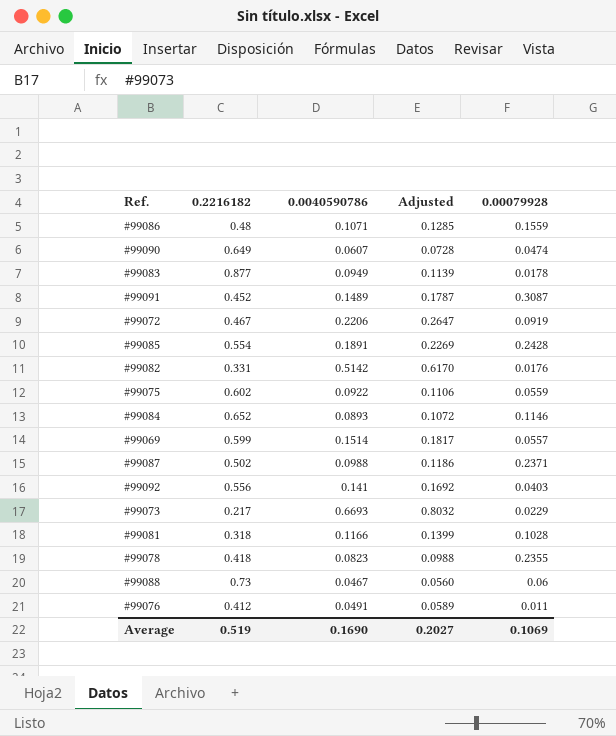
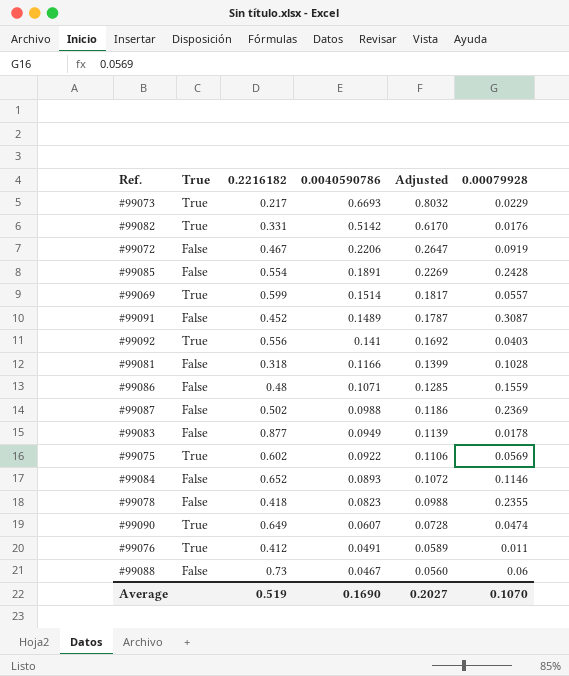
row order: none -> 0.0040590786 descending
column True | position: none -> 2
#99087 | 0.00079928: 0.2371 -> 0.2369
#99075 | 0.00079928: 0.0559 -> 0.0569
Average | 0.00079928: 0.1069 -> 0.1070

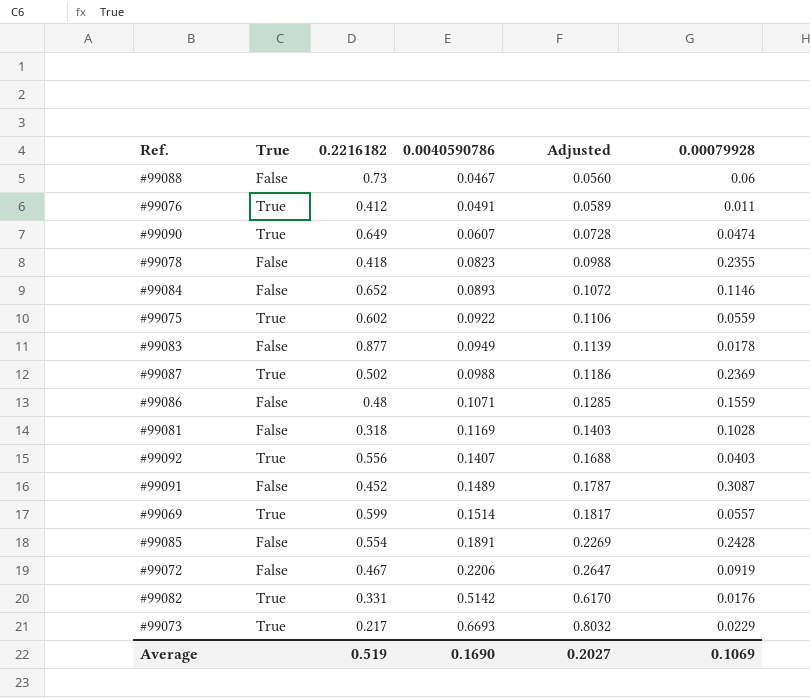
row order: 0.0040590786 descending -> 0.0040590786 ascending
#99075 | 0.00079928: 0.0569 -> 0.0559
#99087 | True: False -> True
#99081 | 0.0040590786: 0.1166 -> 0.1169
#99081 | Adjusted: 0.1399 -> 0.1403
#99092 | 0.0040590786: 0.141 -> 0.1407
#99092 | Adjusted: 0.1692 -> 0.1688
Average | 0.00079928: 0.1070 -> 0.1069

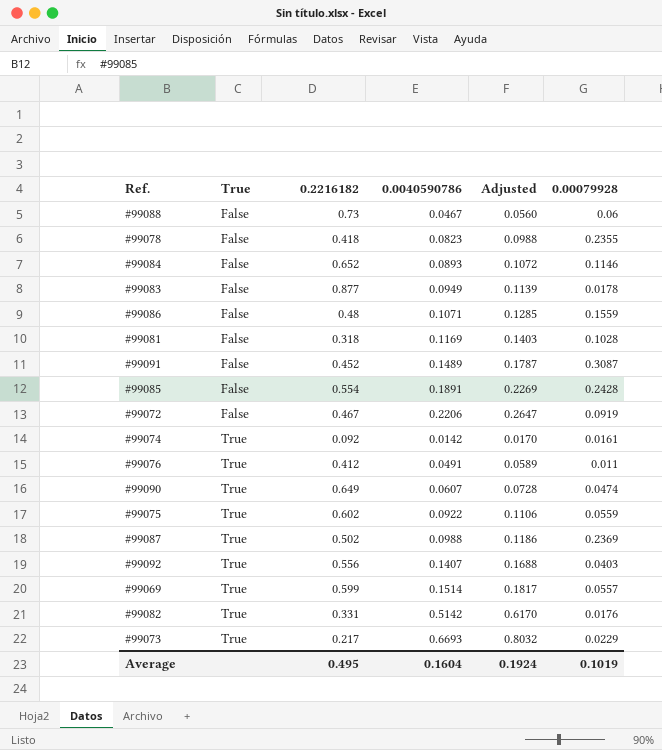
row order: 0.0040590786 ascending -> True ascending
row #99074: none -> True | 0.092 | 0.0142 | 0.0170 | 0.0161
Average | 0.2216182: 0.519 -> 0.495
Average | 0.0040590786: 0.1690 -> 0.1604
Average | Adjusted: 0.2027 -> 0.1924
Average | 0.00079928: 0.1069 -> 0.1019

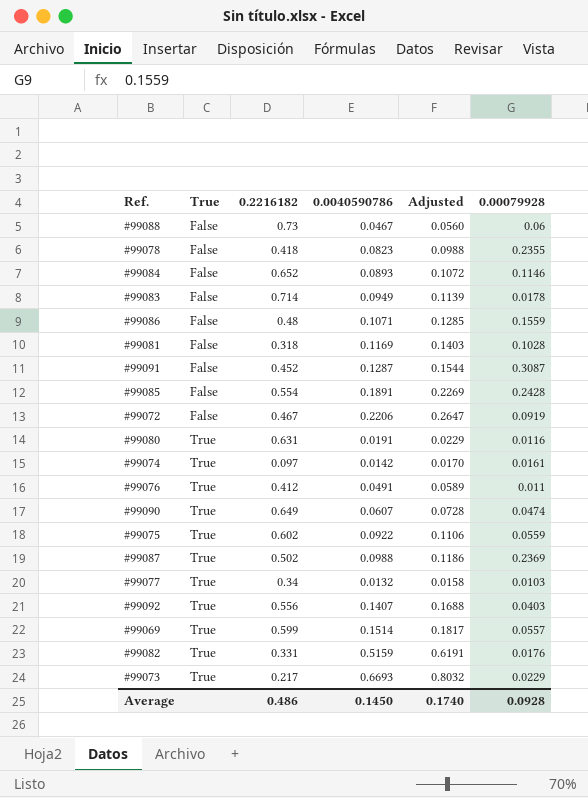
#99083 | 0.2216182: 0.877 -> 0.714
#99091 | 0.0040590786: 0.1489 -> 0.1287
#99091 | Adjusted: 0.1787 -> 0.1544
row #99080: none -> True | 0.631 | 0.0191 | 0.0229 | 0.0116
#99074 | 0.2216182: 0.092 -> 0.097
row #99077: none -> True | 0.34 | 0.0132 | 0.0158 | 0.0103
#99082 | 0.0040590786: 0.5142 -> 0.5159
#99082 | Adjusted: 0.6170 -> 0.6191
Average | 0.2216182: 0.495 -> 0.486
Average | 0.0040590786: 0.1604 -> 0.1450
Average | Adjusted: 0.1924 -> 0.1740
Average | 0.00079928: 0.1019 -> 0.0928

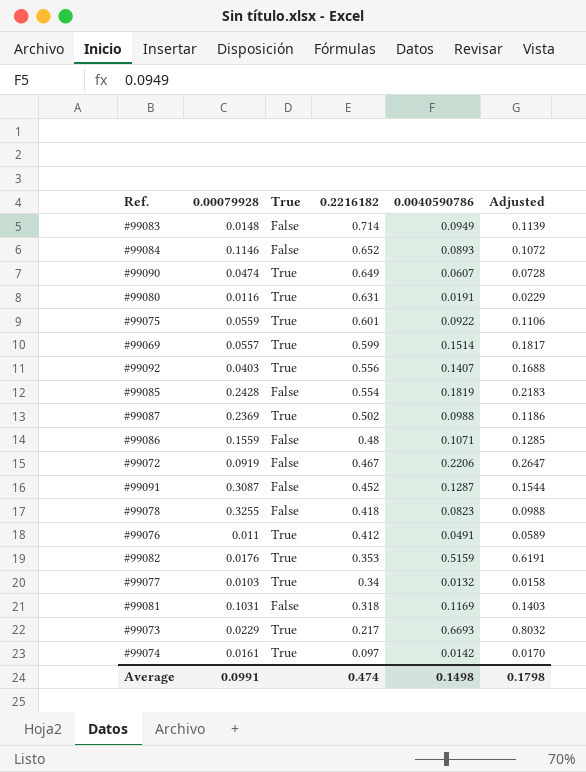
row order: True ascending -> 0.2216182 descending
column 0.00079928 | position: 6 -> 2
row #99088: False | 0.73 | 0.0467 | 0.0560 | 0.06 -> none
#99083 | 0.00079928: 0.0178 -> 0.0148
#99075 | 0.2216182: 0.602 -> 0.601
#99085 | 0.0040590786: 0.1891 -> 0.1819
#99085 | Adjusted: 0.2269 -> 0.2183
#99078 | 0.00079928: 0.2355 -> 0.3255
#99082 | 0.2216182: 0.331 -> 0.353
#99081 | 0.00079928: 0.1028 -> 0.1031
Average | 0.00079928: 0.0928 -> 0.0991
Average | 0.2216182: 0.486 -> 0.474
Average | 0.0040590786: 0.1450 -> 0.1498
Average | Adjusted: 0.1740 -> 0.1798

